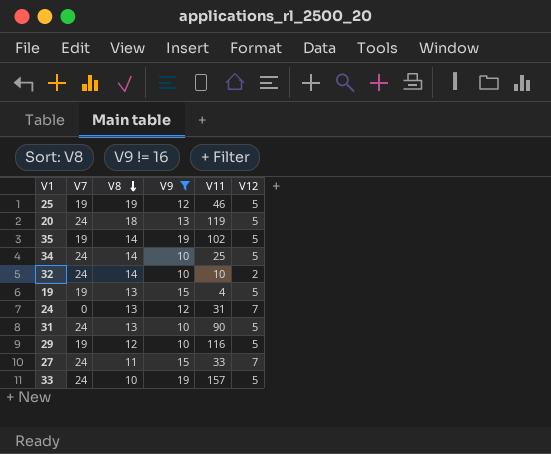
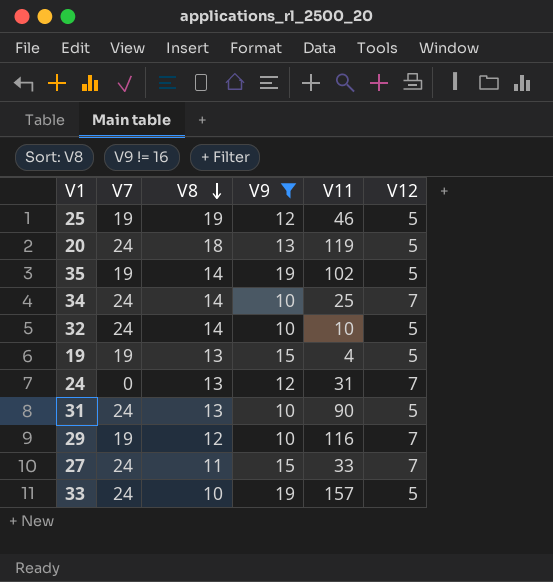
34 | V12: 5 -> 7
32 | V12: 2 -> 5
29 | V12: 5 -> 7

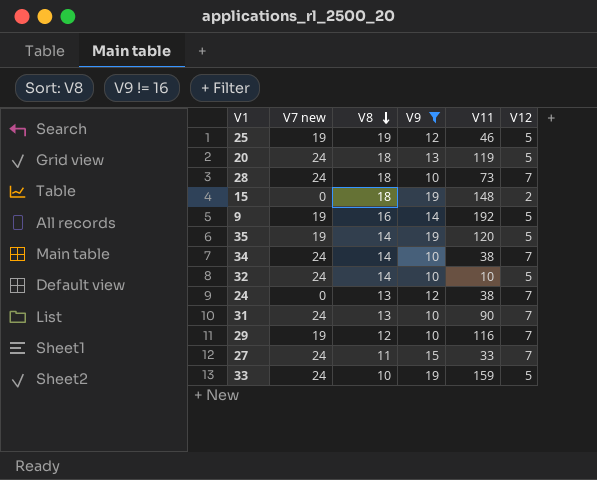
column name: V7 -> V7 new
row 19: 19 | 13 | 15 | 4 | 5 -> none
row 28: none -> 24 | 18 | 10 | 73 | 7
row 15: none -> 0 | 18 | 19 | 148 | 2
row 9: none -> 19 | 16 | 14 | 192 | 5
35 | V11: 102 -> 120
34 | V11: 25 -> 38
24 | V11: 31 -> 38
31 | V12: 5 -> 7
33 | V11: 157 -> 159

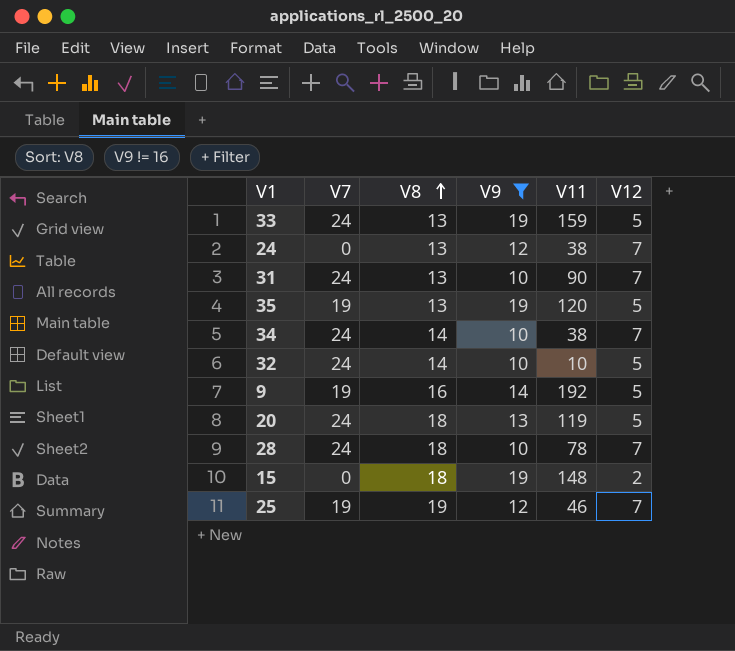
row order: V8 descending -> V8 ascending
column name: V7 new -> V7
row 29: 19 | 12 | 10 | 116 | 7 -> none
row 27: 24 | 11 | 15 | 33 | 7 -> none
33 | V8: 10 -> 13
35 | V8: 14 -> 13
28 | V11: 73 -> 78
25 | V12: 5 -> 7

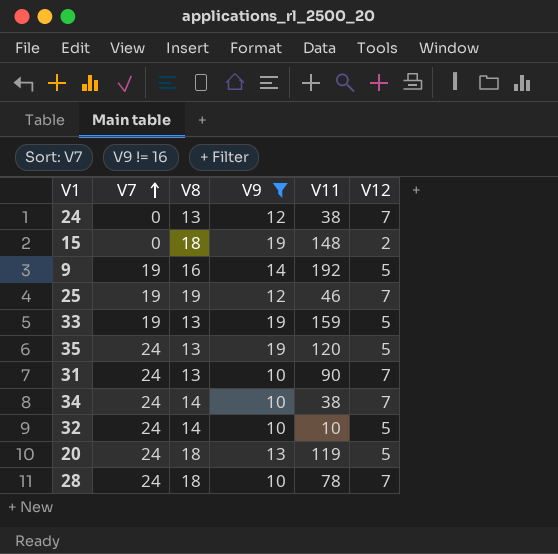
row order: V8 ascending -> V7 ascending
33 | V7: 24 -> 19
35 | V7: 19 -> 24

